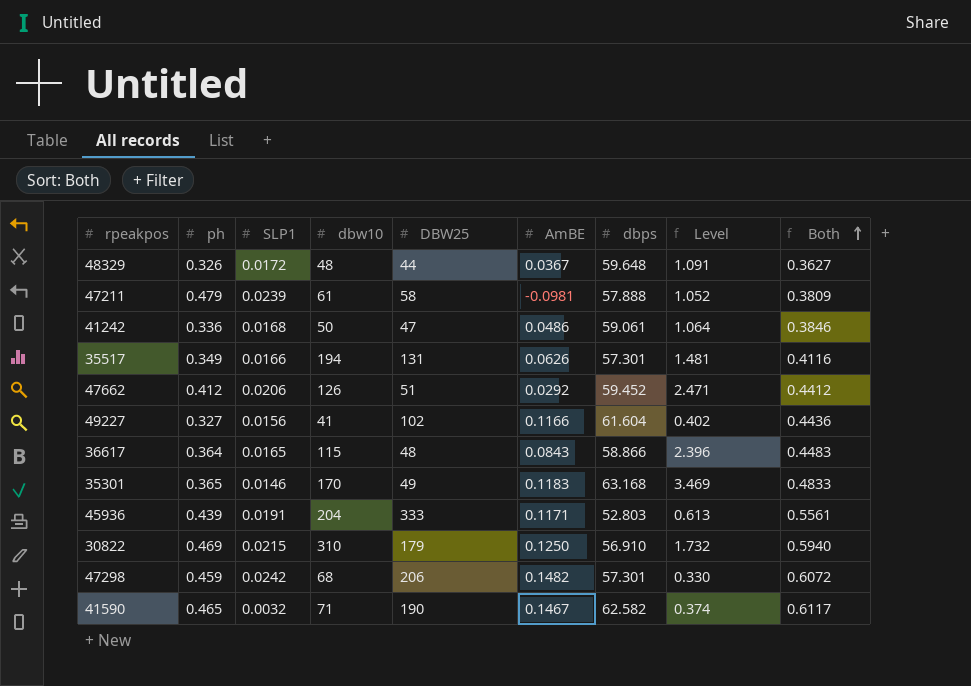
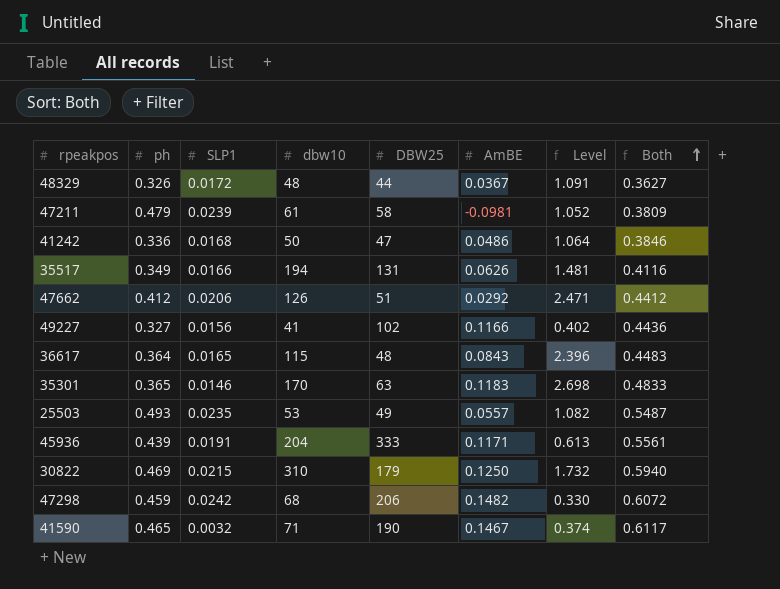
column dbps | position: 7 -> none
35301 | DBW25: 49 -> 63
35301 | Level: 3.469 -> 2.698
row 25503: none -> 0.493 | 0.0235 | 53 | 49 | 0.0557 | 1.082 | 0.5487

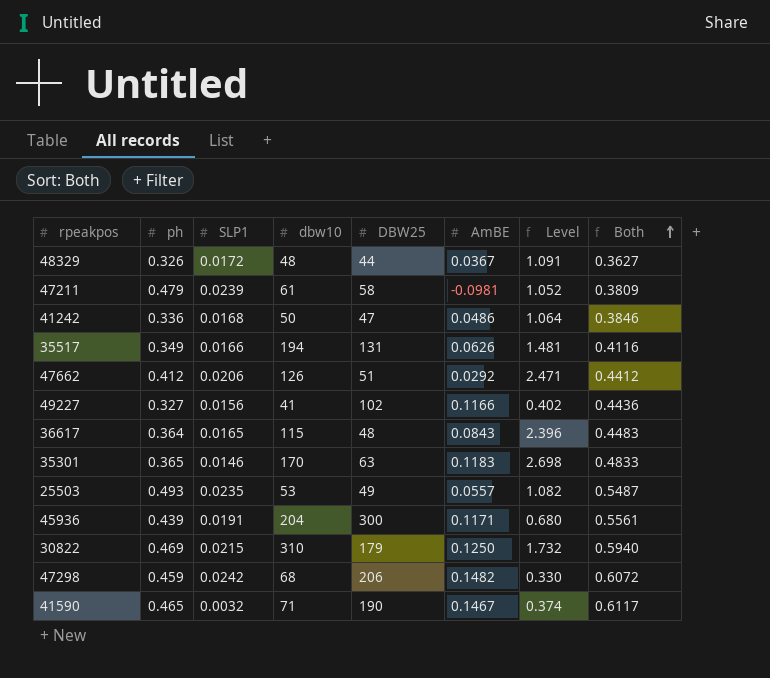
45936 | DBW25: 333 -> 300
45936 | Level: 0.613 -> 0.680

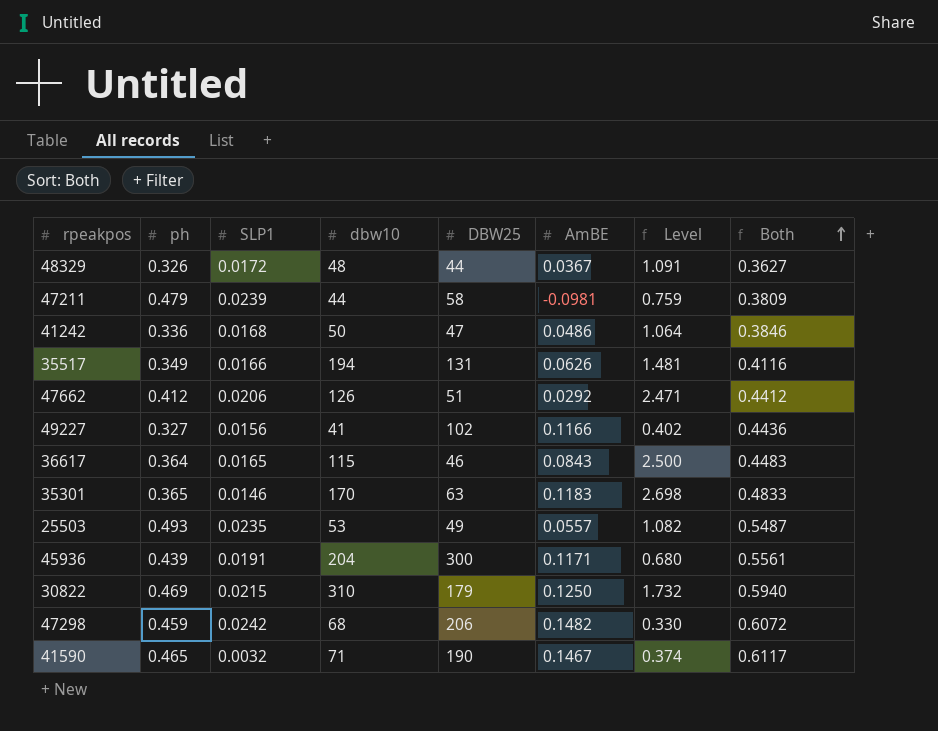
47211 | dbw10: 61 -> 44
47211 | Level: 1.052 -> 0.759
36617 | DBW25: 48 -> 46
36617 | Level: 2.396 -> 2.500

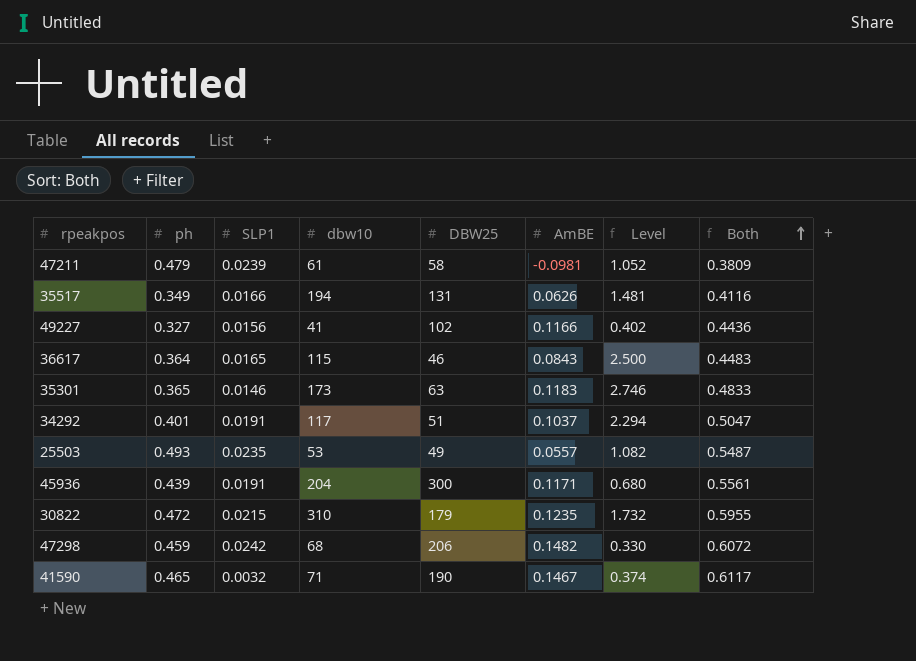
row 48329: 0.326 | 0.0172 | 48 | 44 | 0.0367 | 1.091 | 0.3627 -> none
row 41242: 0.336 | 0.0168 | 50 | 47 | 0.0486 | 1.064 | 0.3846 -> none
row 47662: 0.412 | 0.0206 | 126 | 51 | 0.0292 | 2.471 | 0.4412 -> none
47211 | dbw10: 44 -> 61
47211 | Level: 0.759 -> 1.052
35301 | dbw10: 170 -> 173
35301 | Level: 2.698 -> 2.746
row 34292: none -> 0.401 | 0.0191 | 117 | 51 | 0.1037 | 2.294 | 0.5047
30822 | ph: 0.469 -> 0.472
30822 | AmBE: 0.1250 -> 0.1235
30822 | Both: 0.5940 -> 0.5955

